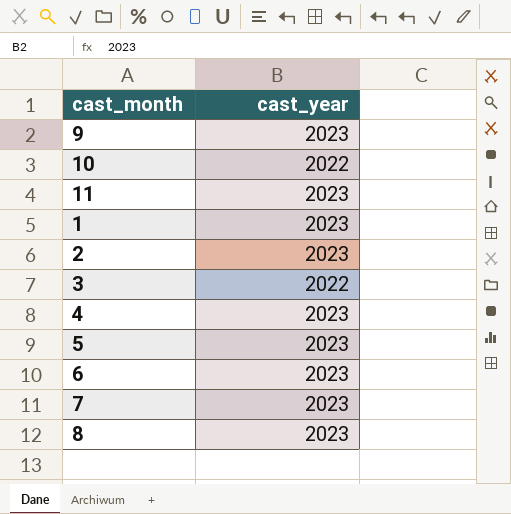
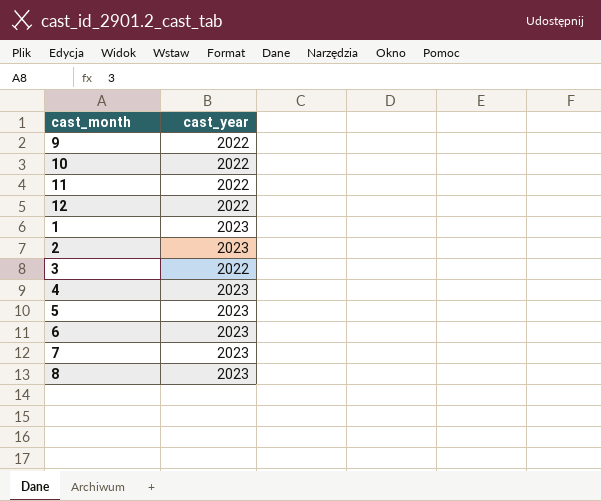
9 | cast_year: 2023 -> 2022
11 | cast_year: 2023 -> 2022
row 12: none -> 2022

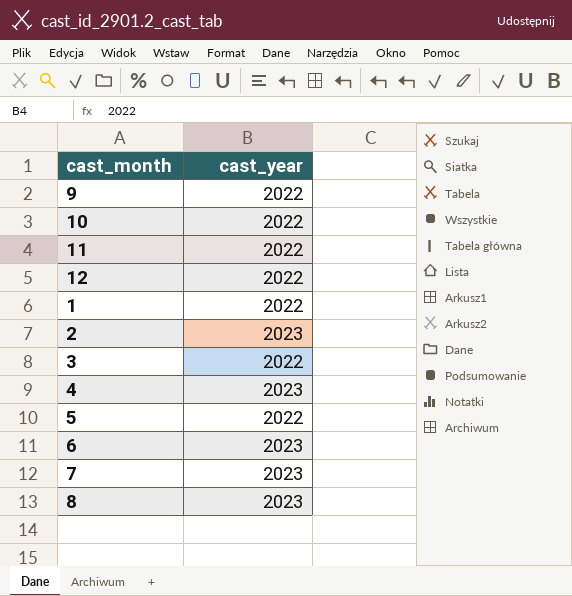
1 | cast_year: 2023 -> 2022
5 | cast_year: 2023 -> 2022

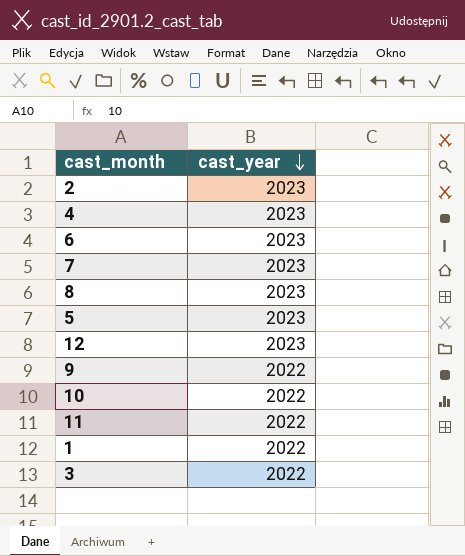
row order: none -> cast_year descending
5 | cast_year: 2022 -> 2023
12 | cast_year: 2022 -> 2023

